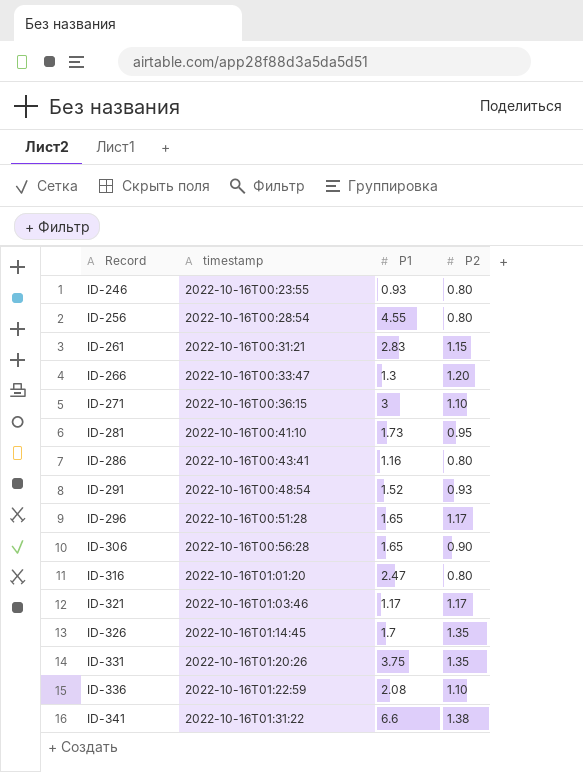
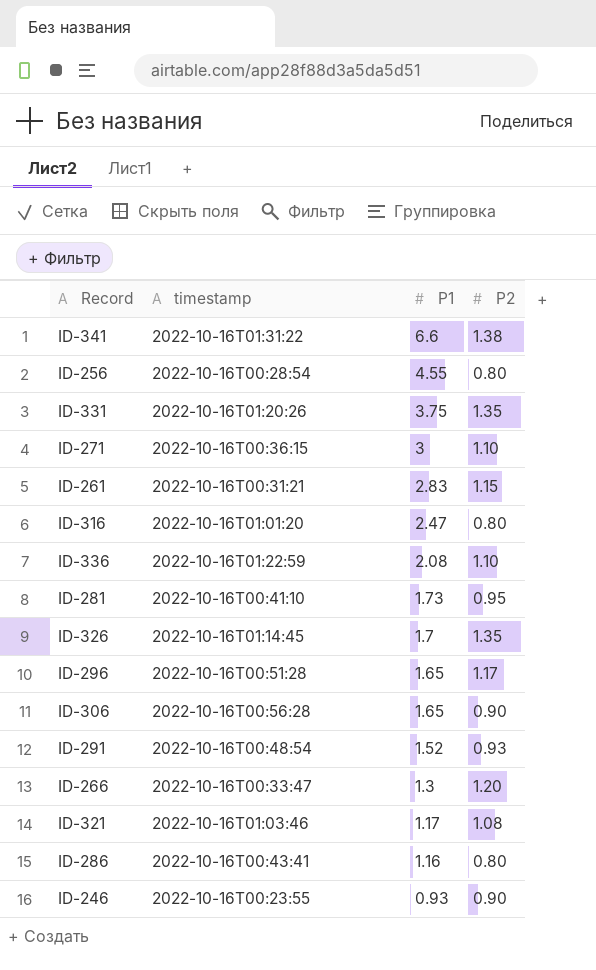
row order: Record ascending -> P1 descending
ID-321 | P2: 1.17 -> 1.08
ID-246 | P2: 0.80 -> 0.90

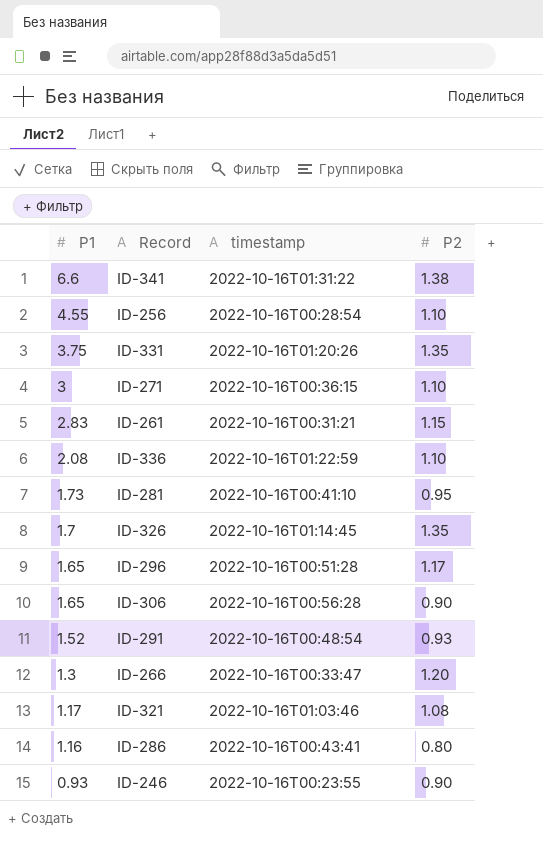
column P1 | position: 3 -> 1
row ID-316: 2022-10-16T01:01:20 | 2.47 | 0.80 -> none
ID-256 | P2: 0.80 -> 1.10

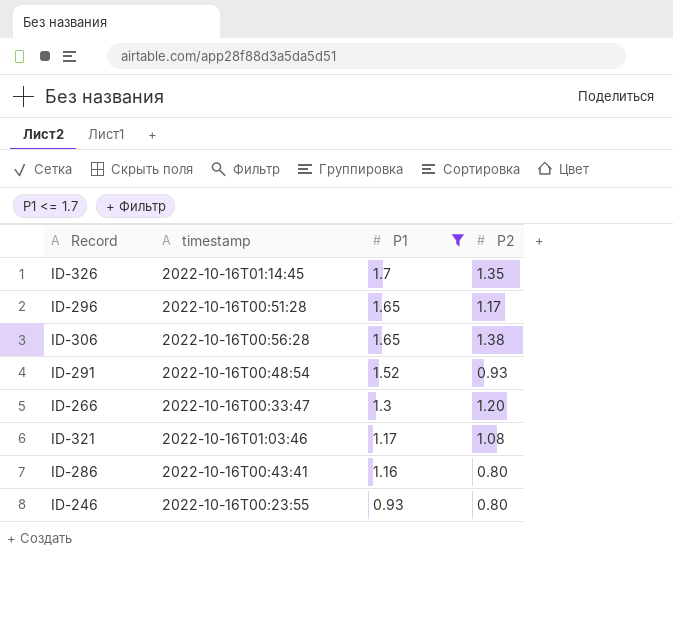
filter: none -> P1 <= 1.7
column P1 | position: 1 -> 3
ID-306 | P2: 0.90 -> 1.38
ID-246 | P2: 0.90 -> 0.80

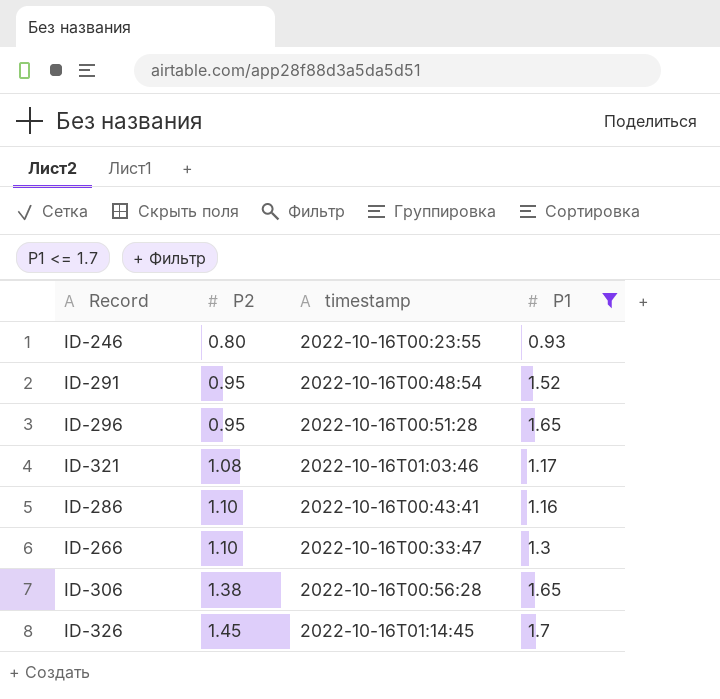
row order: P1 descending -> P2 ascending
column P2 | position: 4 -> 2
ID-291 | P2: 0.93 -> 0.95
ID-296 | P2: 1.17 -> 0.95
ID-286 | P2: 0.80 -> 1.10
ID-266 | P2: 1.20 -> 1.10
ID-326 | P2: 1.35 -> 1.45

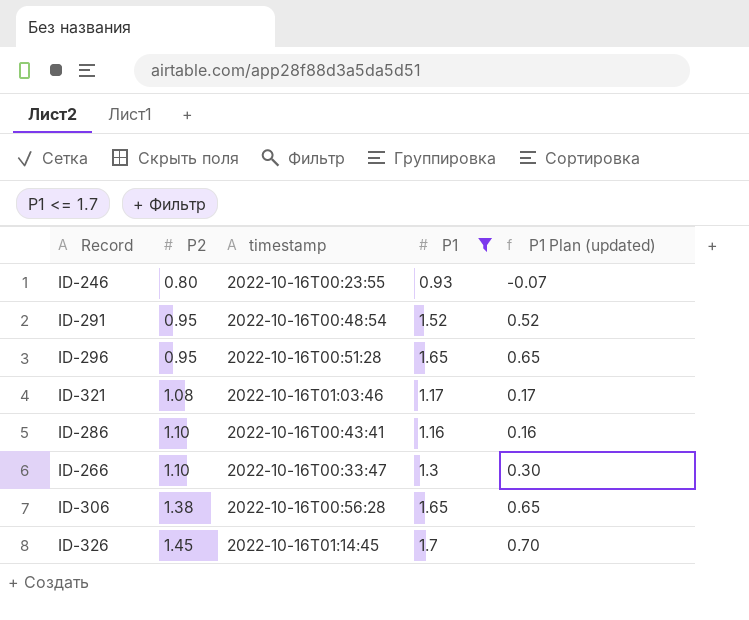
column P1 Plan (updated) | formula: none -> [P1] - 1

